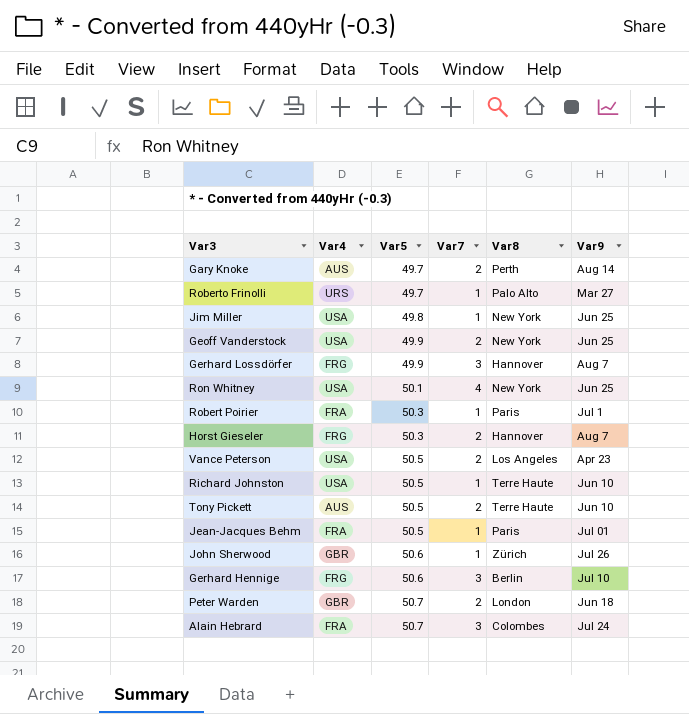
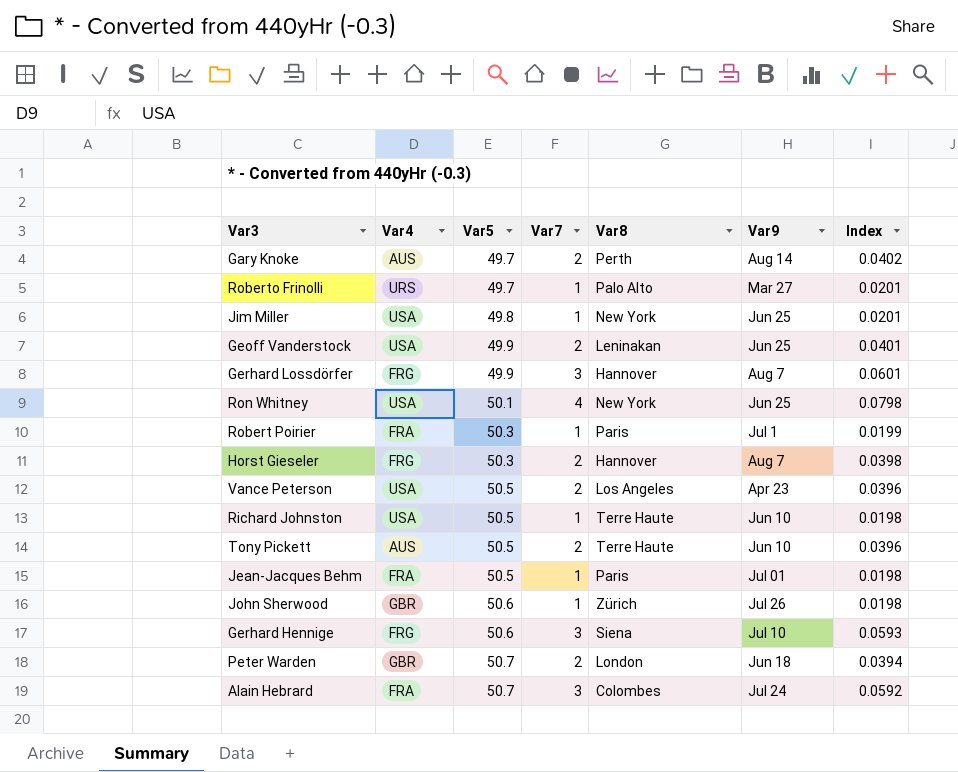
column Index | formula: none -> [Var7] / [Var5]
Geoff Vanderstock | Var8: New York -> Leninakan
Gerhard Hennige | Var8: Berlin -> Siena

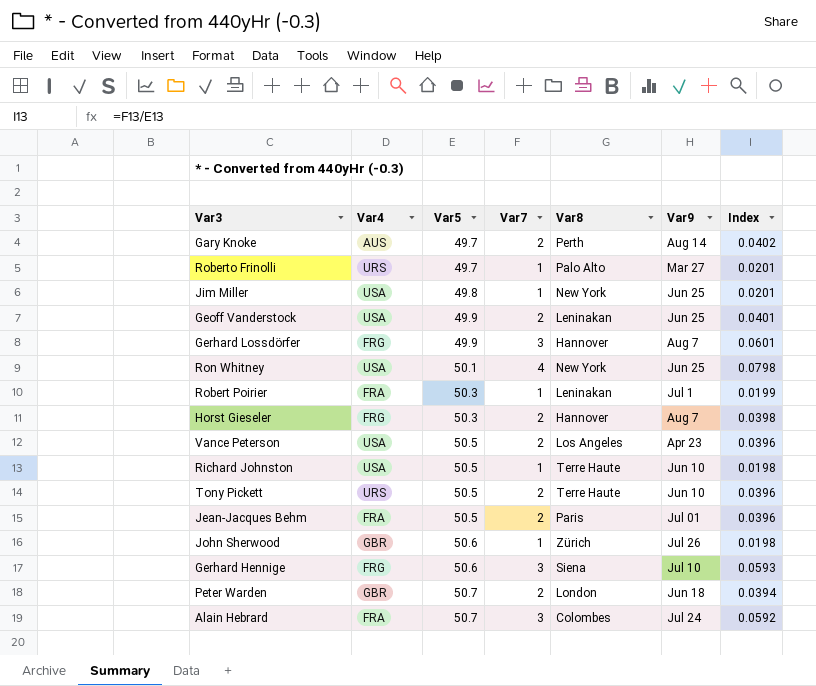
Robert Poirier | Var8: Paris -> Leninakan
Tony Pickett | Var4: AUS -> URS
Jean-Jacques Behm | Var7: 1 -> 2
Jean-Jacques Behm | Index: 0.0198 -> 0.0396

